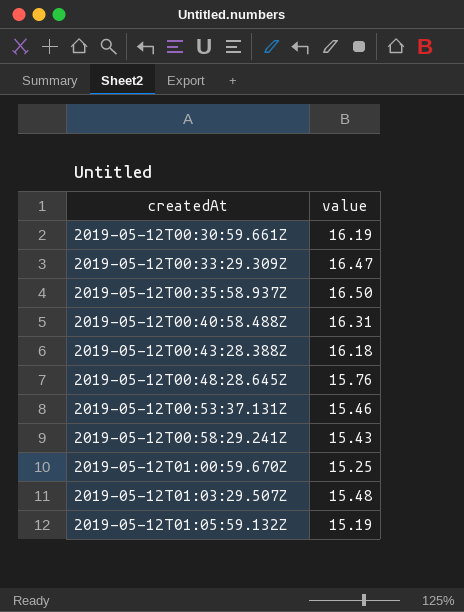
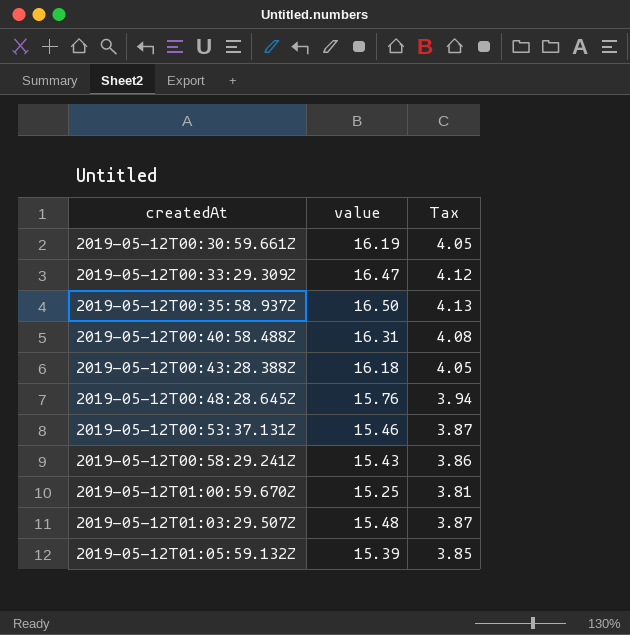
column Tax | formula: none -> [value] * 0.25
2019-05-12T01:05:59.132Z | value: 15.19 -> 15.39

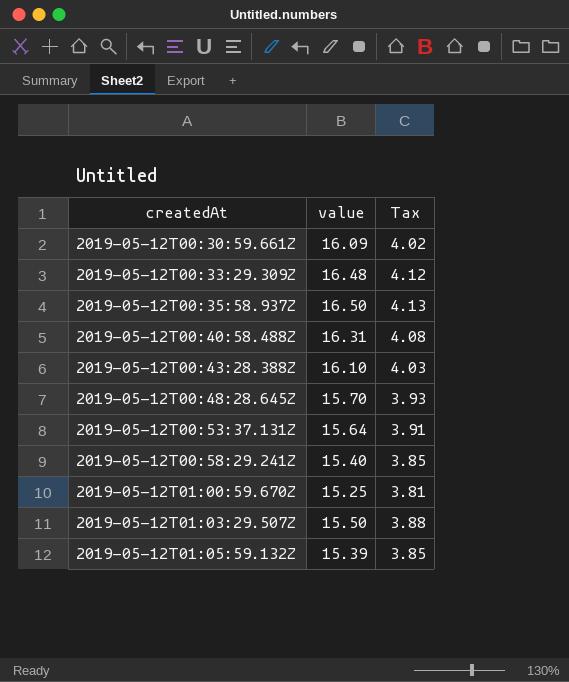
2019-05-12T00:30:59.661Z | value: 16.19 -> 16.09
2019-05-12T00:30:59.661Z | Tax: 4.05 -> 4.02
2019-05-12T00:33:29.309Z | value: 16.47 -> 16.48
2019-05-12T00:43:28.388Z | value: 16.18 -> 16.10
2019-05-12T00:43:28.388Z | Tax: 4.05 -> 4.03
2019-05-12T00:48:28.645Z | value: 15.76 -> 15.70
2019-05-12T00:48:28.645Z | Tax: 3.94 -> 3.93
2019-05-12T00:53:37.131Z | value: 15.46 -> 15.64
2019-05-12T00:53:37.131Z | Tax: 3.87 -> 3.91
2019-05-12T00:58:29.241Z | value: 15.43 -> 15.40
2019-05-12T00:58:29.241Z | Tax: 3.86 -> 3.85
2019-05-12T01:03:29.507Z | value: 15.48 -> 15.50
2019-05-12T01:03:29.507Z | Tax: 3.87 -> 3.88

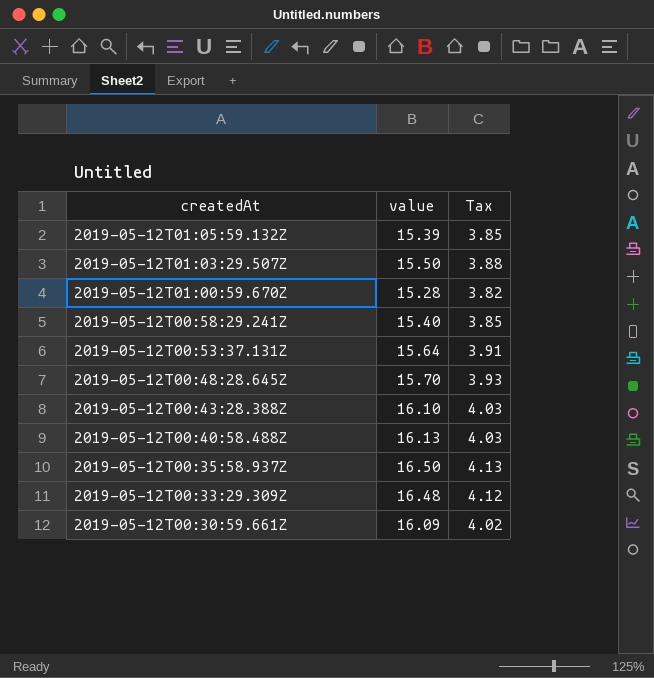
row order: createdAt ascending -> createdAt descending
2019-05-12T01:00:59.670Z | value: 15.25 -> 15.28
2019-05-12T01:00:59.670Z | Tax: 3.81 -> 3.82
2019-05-12T00:40:58.488Z | value: 16.31 -> 16.13
2019-05-12T00:40:58.488Z | Tax: 4.08 -> 4.03

